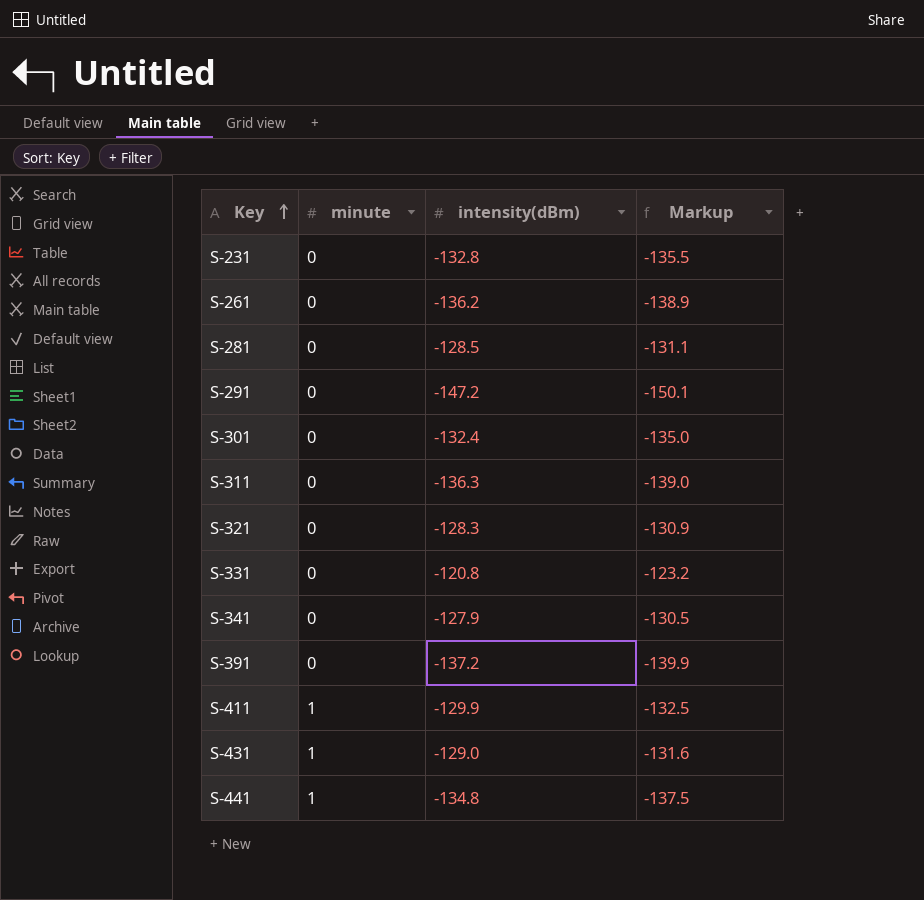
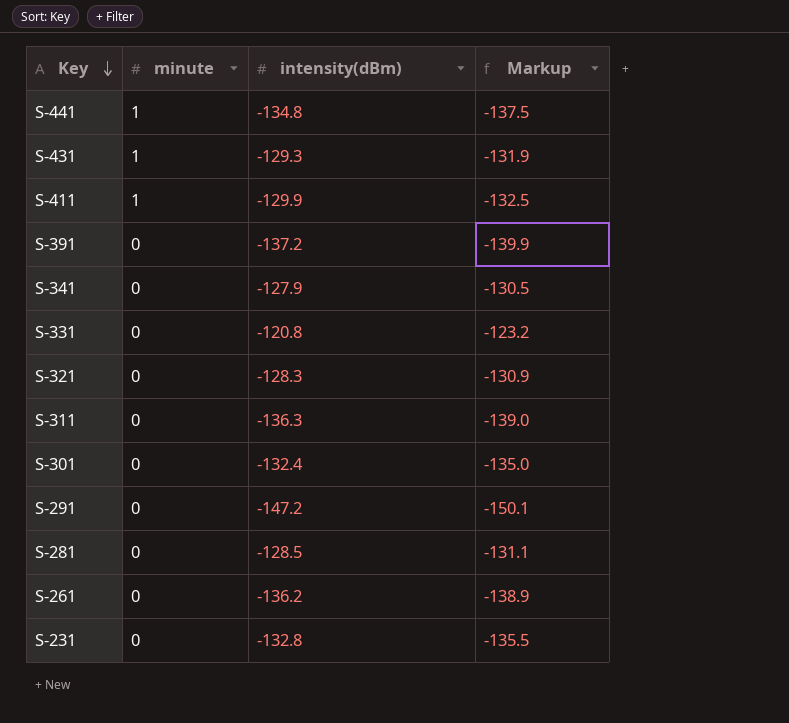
row order: Key ascending -> Key descending
S-431 | intensity(dBm): -129.0 -> -129.3
S-431 | Markup: -131.6 -> -131.9

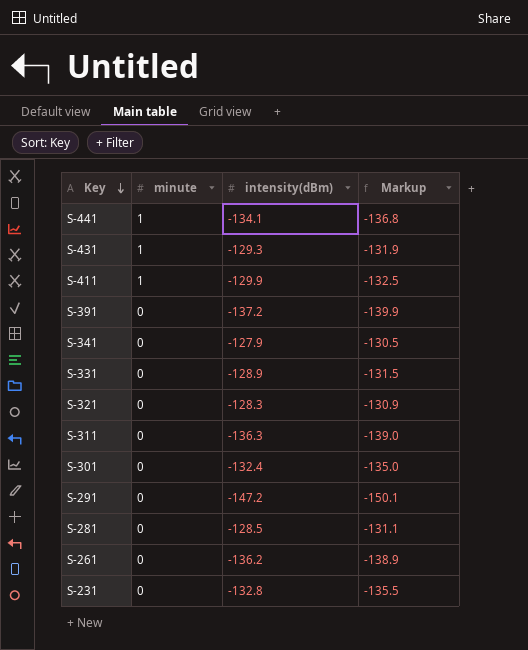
S-441 | intensity(dBm): -134.8 -> -134.1
S-441 | Markup: -137.5 -> -136.8
S-331 | intensity(dBm): -120.8 -> -128.9
S-331 | Markup: -123.2 -> -131.5

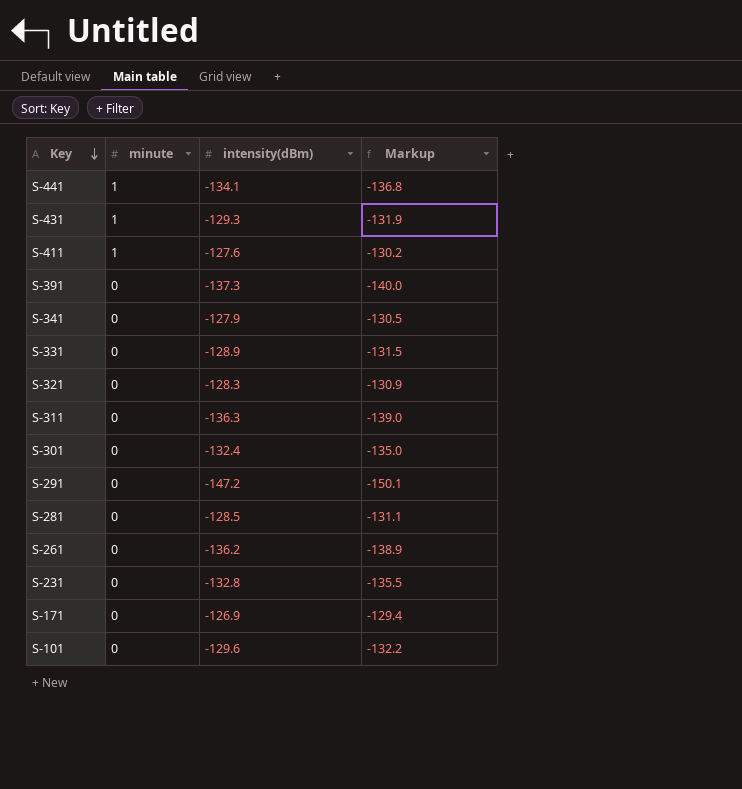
S-411 | intensity(dBm): -129.9 -> -127.6
S-411 | Markup: -132.5 -> -130.2
S-391 | intensity(dBm): -137.2 -> -137.3
S-391 | Markup: -139.9 -> -140.0
row S-171: none -> 0 | -126.9 | -129.4
row S-101: none -> 0 | -129.6 | -132.2

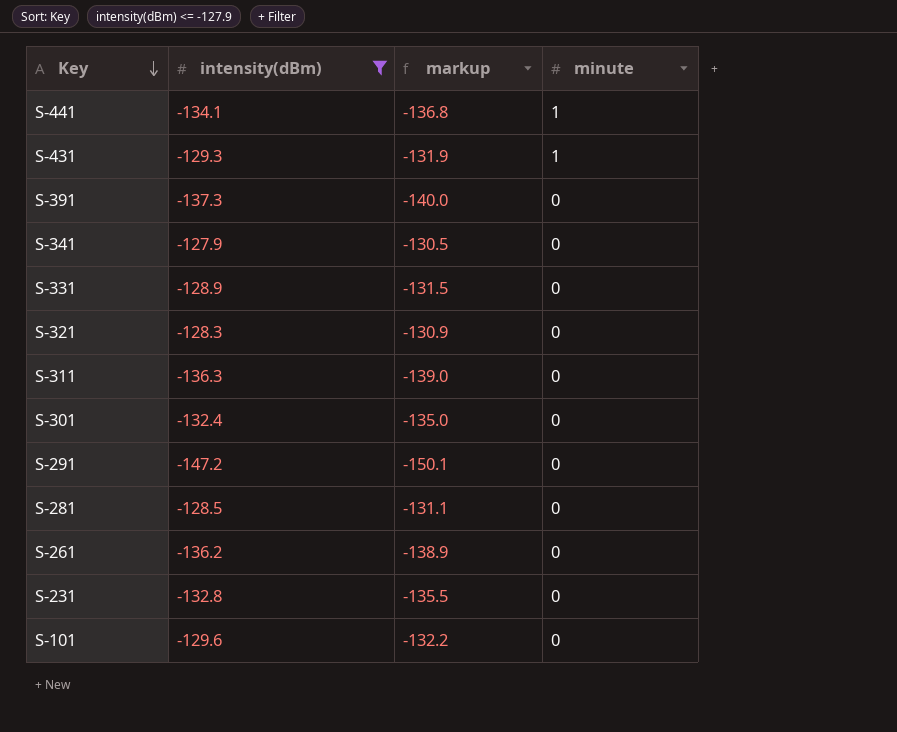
filter: none -> intensity(dBm) <= -127.9
column name: Markup -> markup
column minute | position: 2 -> 4

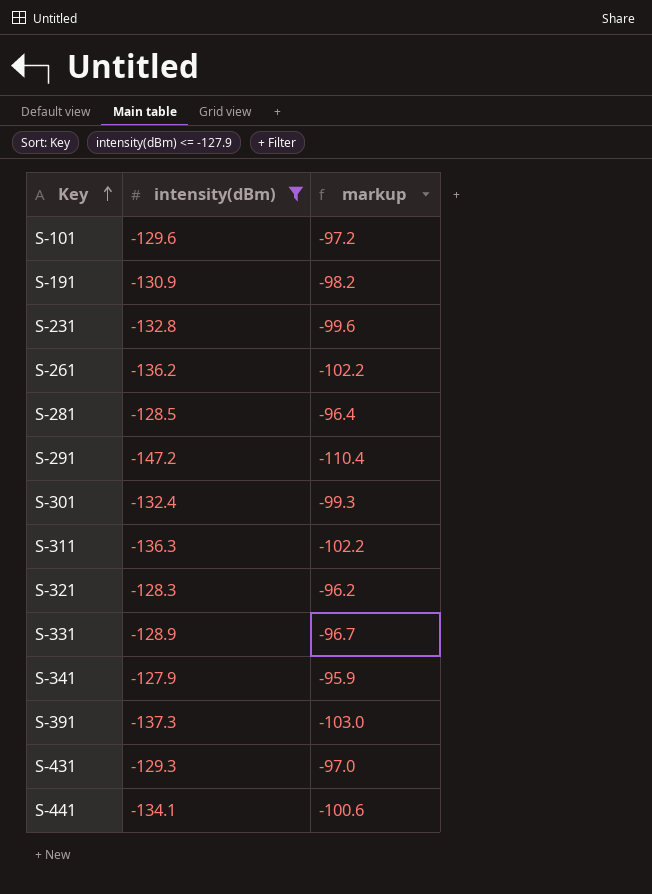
row order: Key descending -> Key ascending
column minute | position: 4 -> none
column markup | formula: [intensity(dBm)] * 1.02 -> [intensity(dBm)] * 0.75
row S-191: none -> -130.9 | -98.2

